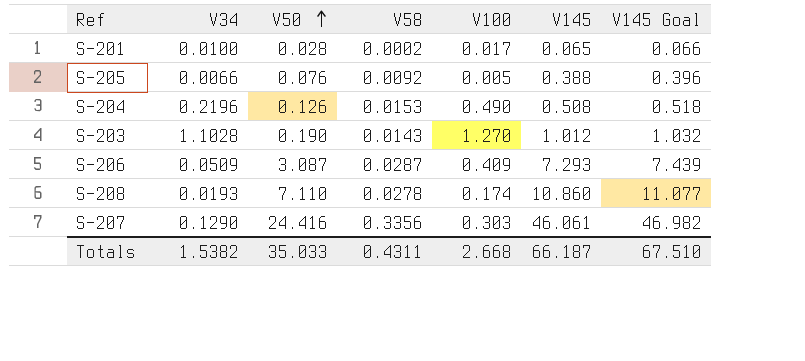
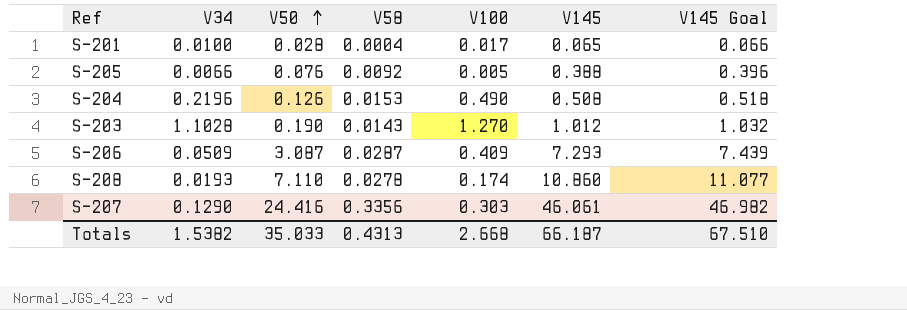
S-201 | V58: 0.0002 -> 0.0004
Totals | V58: 0.4311 -> 0.4313

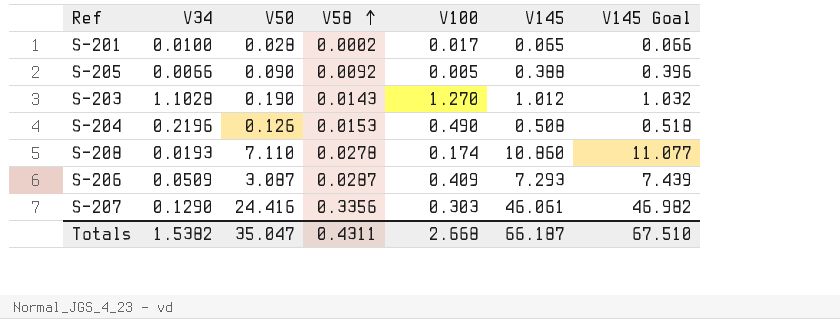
row order: V50 ascending -> V58 ascending
S-201 | V58: 0.0004 -> 0.0002
S-205 | V50: 0.076 -> 0.090
Totals | V50: 35.033 -> 35.047
Totals | V58: 0.4313 -> 0.4311

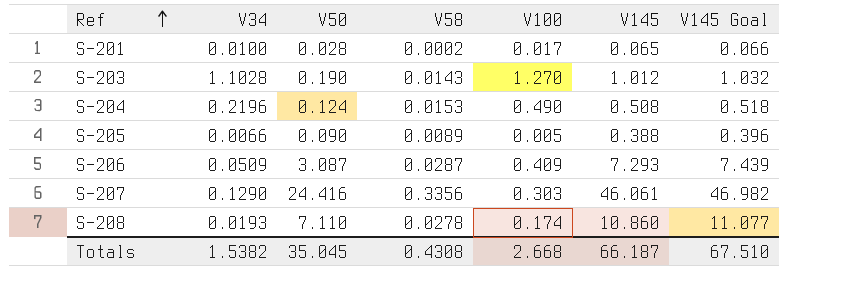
row order: V58 ascending -> Ref ascending
S-204 | V50: 0.126 -> 0.124
S-205 | V58: 0.0092 -> 0.0089
Totals | V50: 35.047 -> 35.045
Totals | V58: 0.4311 -> 0.4308

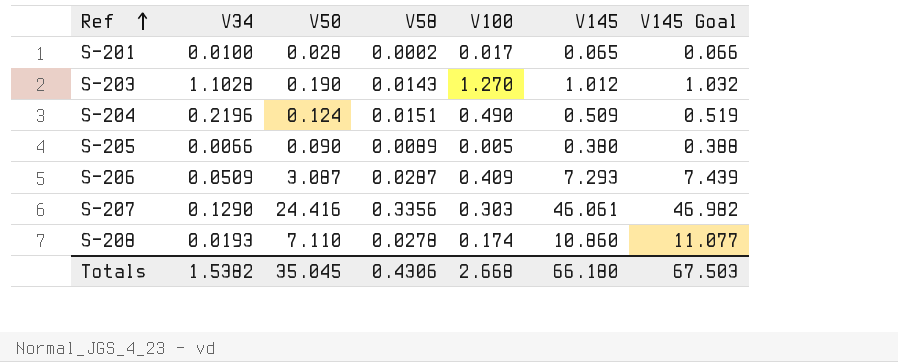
S-204 | V58: 0.0153 -> 0.0151
S-204 | V145: 0.508 -> 0.509
S-204 | V145 Goal: 0.518 -> 0.519
S-205 | V145: 0.388 -> 0.380
S-205 | V145 Goal: 0.396 -> 0.388
Totals | V58: 0.4308 -> 0.4306
Totals | V145: 66.187 -> 66.180
Totals | V145 Goal: 67.510 -> 67.503

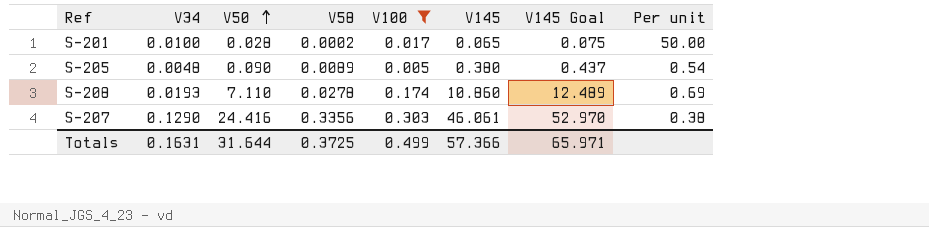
filter: none -> V100 <= 0.303
row order: Ref ascending -> V50 ascending
column V145 Goal | formula: [V145] * 1.02 -> [V145] * 1.15
column Per unit | formula: none -> [V34] / [V58]
S-205 | V34: 0.0066 -> 0.0048
Totals | V34: 1.5382 -> 0.1631
Totals | V50: 35.045 -> 31.644
Totals | V58: 0.4306 -> 0.3725
Totals | V100: 2.668 -> 0.499
Totals | V145: 66.180 -> 57.366
Totals | V145 Goal: 67.503 -> 65.971

